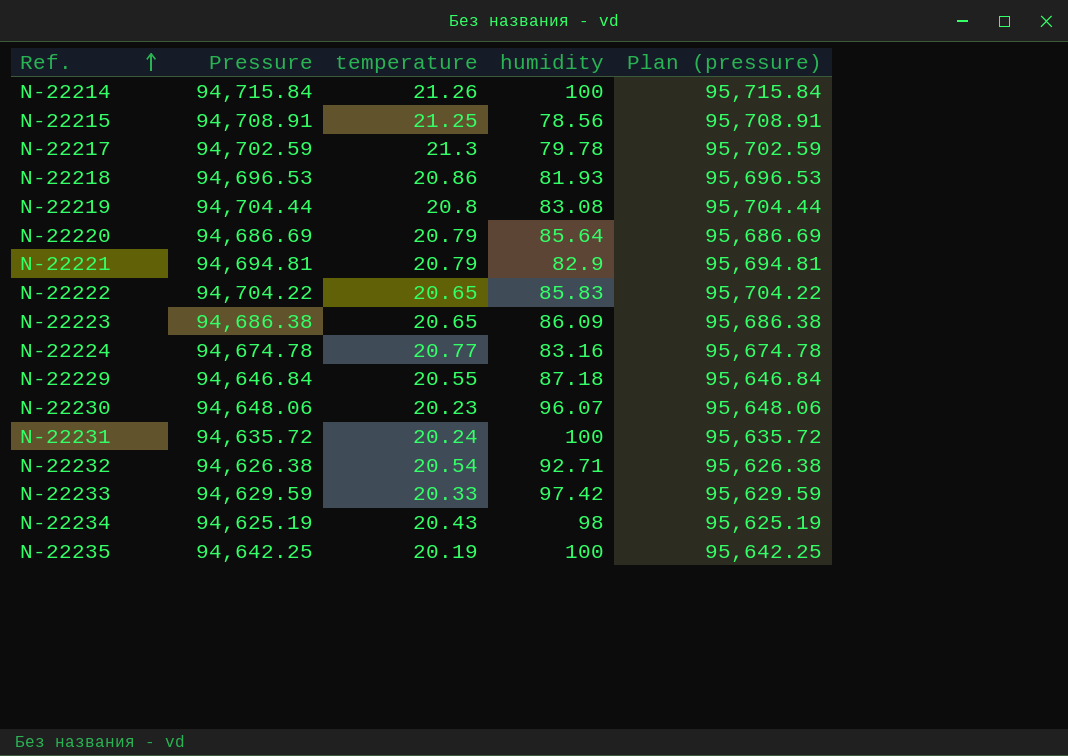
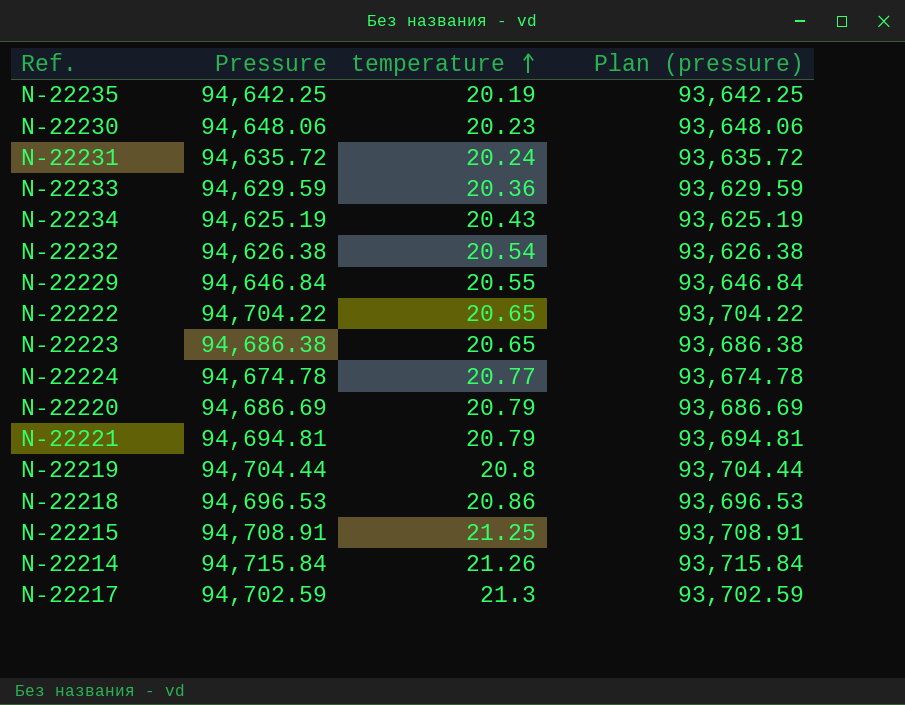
row order: Ref. ascending -> temperature ascending
column humidity | position: 4 -> none
column Plan (pressure) | formula: [Pressure] + 1000 -> [Pressure] - 1000
N-22233 | temperature: 20.33 -> 20.36

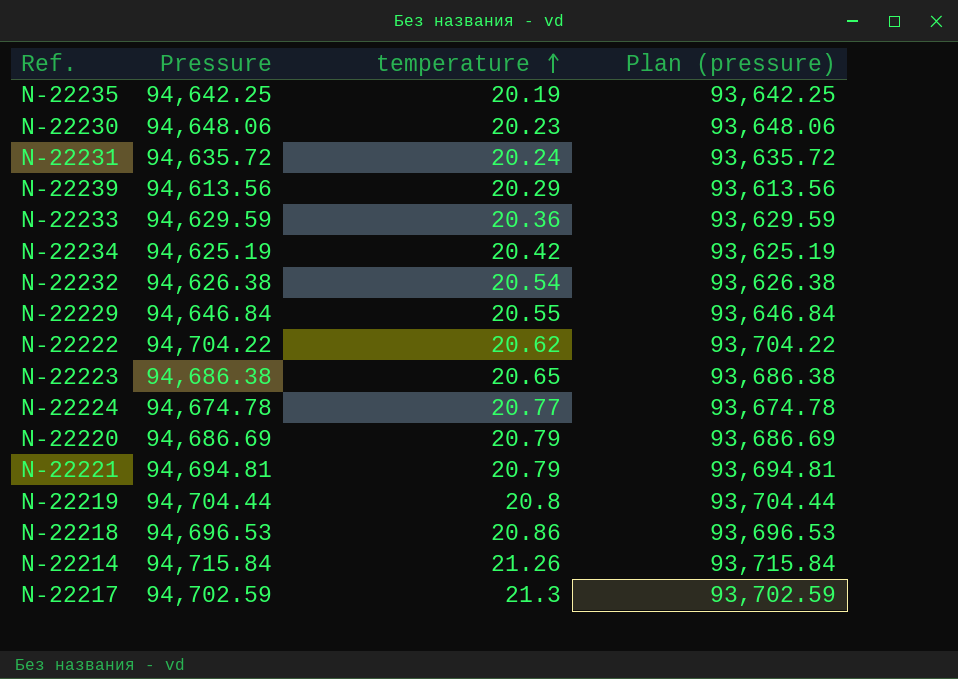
row N-22215: 94,708.91 | 21.25 | 93,708.91 -> none
row N-22239: none -> 94,613.56 | 20.29 | 93,613.56
N-22234 | temperature: 20.43 -> 20.42
N-22222 | temperature: 20.65 -> 20.62

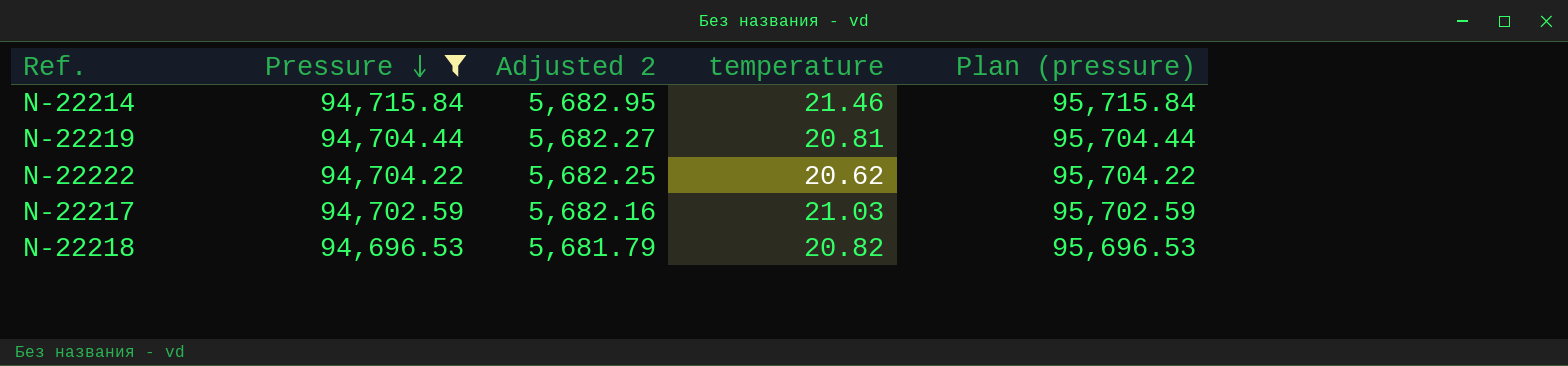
filter: none -> Pressure >= 94,696.53
row order: temperature ascending -> Pressure descending
column Adjusted 2 | formula: none -> [Pressure] * 0.06
column Plan (pressure) | formula: [Pressure] - 1000 -> [Pressure] + 1000
N-22214 | temperature: 21.26 -> 21.46
N-22219 | temperature: 20.8 -> 20.81
N-22217 | temperature: 21.3 -> 21.03
N-22218 | temperature: 20.86 -> 20.82

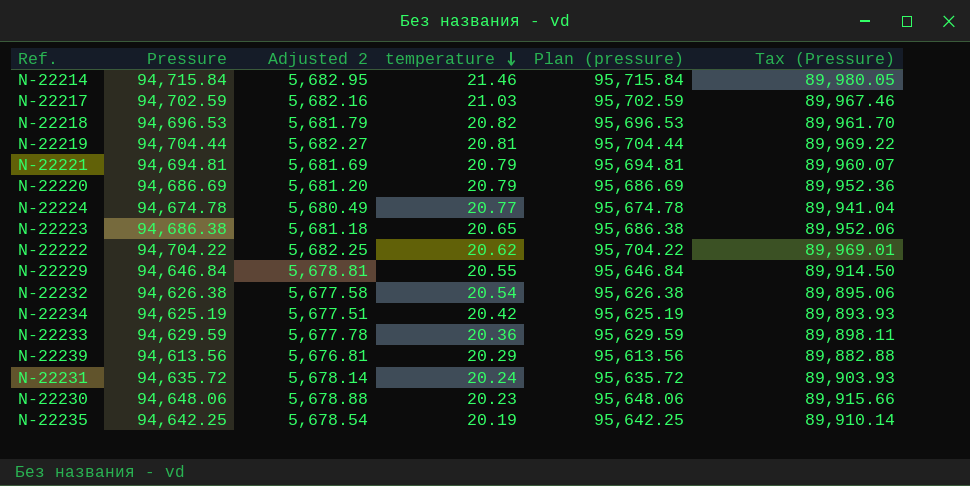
filter: Pressure >= 94,696.53 -> none
row order: Pressure descending -> temperature descending
column Tax (Pressure) | formula: none -> [Pressure] * 0.95

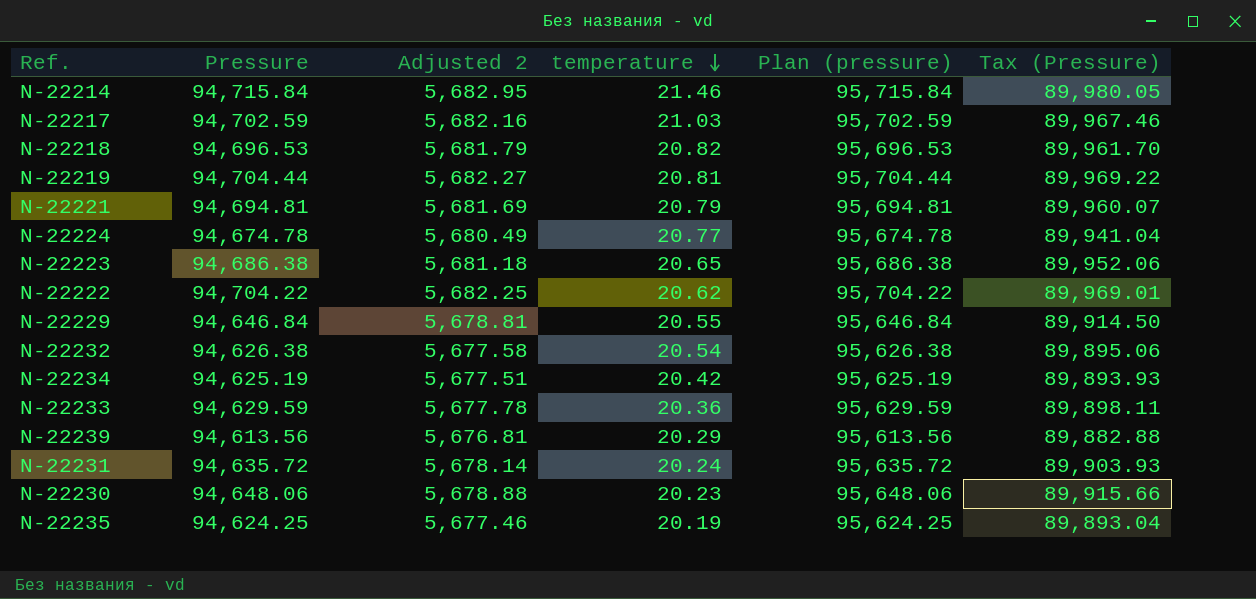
row N-22220: 94,686.69 | 5,681.20 | 20.79 | 95,686.69 | 89,952.36 -> none
N-22235 | Pressure: 94,642.25 -> 94,624.25
N-22235 | Adjusted 2: 5,678.54 -> 5,677.46
N-22235 | Plan (pressure): 95,642.25 -> 95,624.25
N-22235 | Tax (Pressure): 89,910.14 -> 89,893.04

